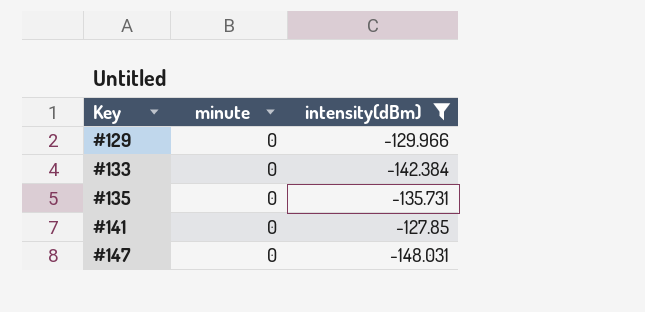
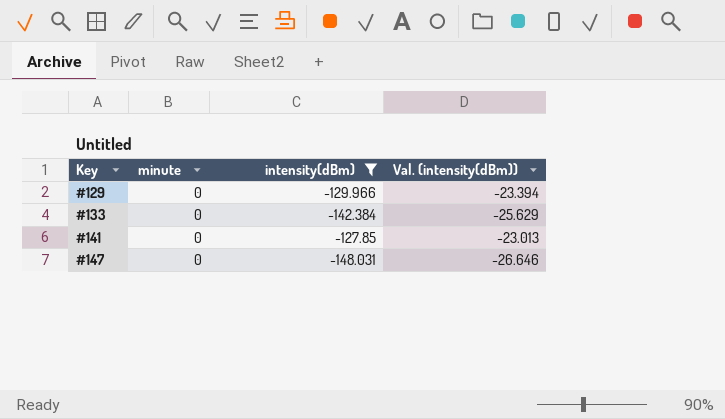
column Val. (intensity(dBm)) | formula: none -> [intensity(dBm)] * 0.18
row #135: 0 | -135.731 -> none

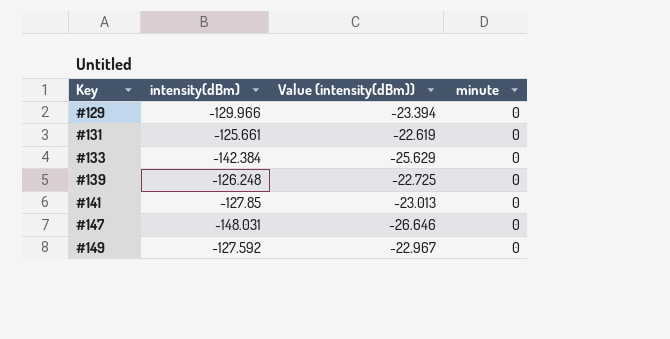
filter: intensity(dBm) <= -127.85 -> none
column name: Val. (intensity(dBm)) -> Value (intensity(dBm))
column minute | position: 2 -> 4

